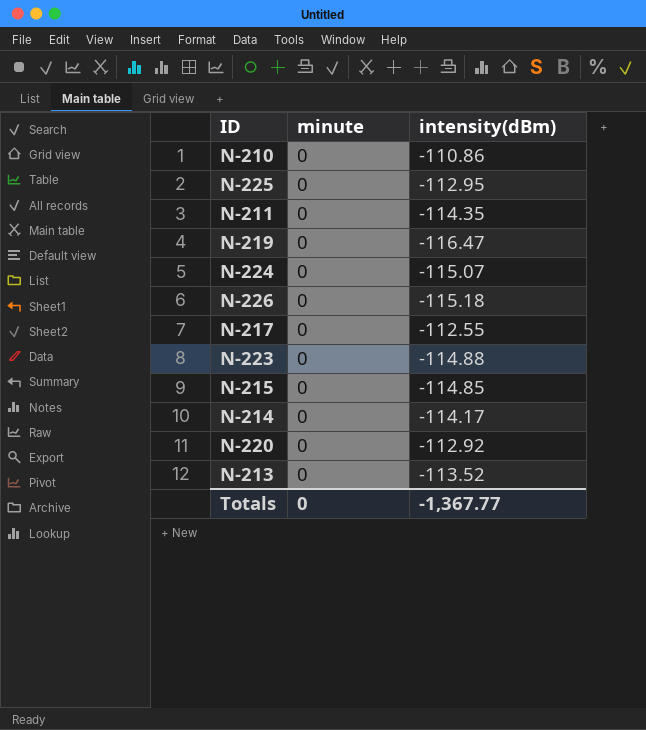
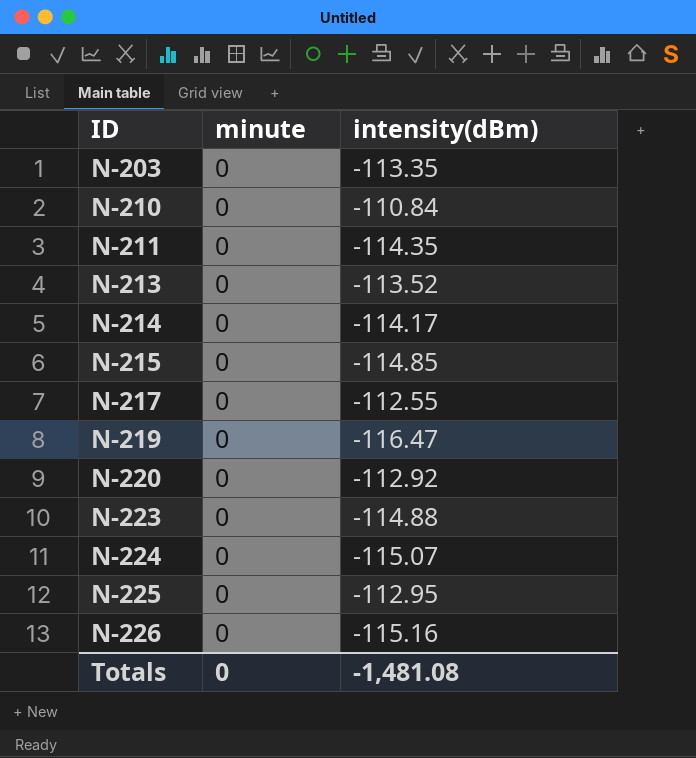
row order: none -> ID ascending
row N-203: none -> 0 | -113.35
N-210 | intensity(dBm): -110.86 -> -110.84
N-226 | intensity(dBm): -115.18 -> -115.16
Totals | intensity(dBm): -1,367.77 -> -1,481.08

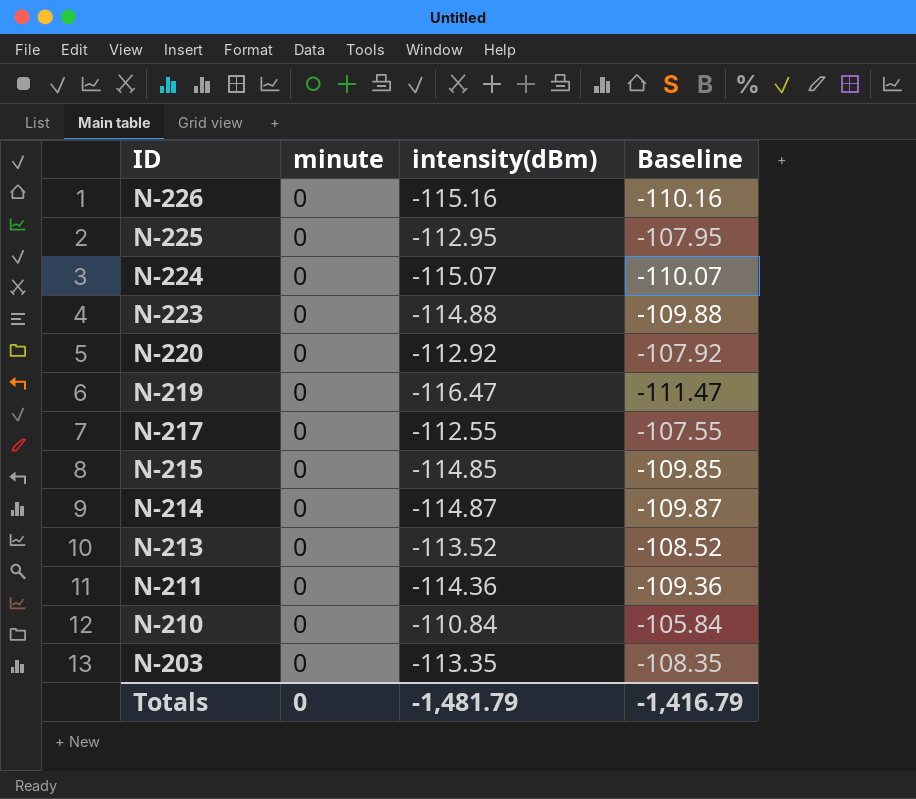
row order: ID ascending -> ID descending
column Baseline | formula: none -> [intensity(dBm)] + 5
N-214 | intensity(dBm): -114.17 -> -114.87
N-211 | intensity(dBm): -114.35 -> -114.36
Totals | intensity(dBm): -1,481.08 -> -1,481.79

